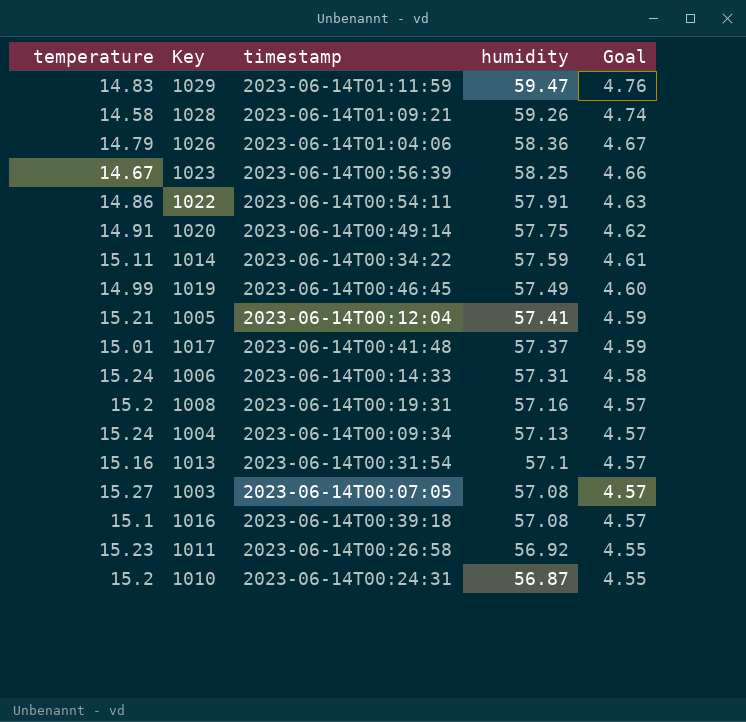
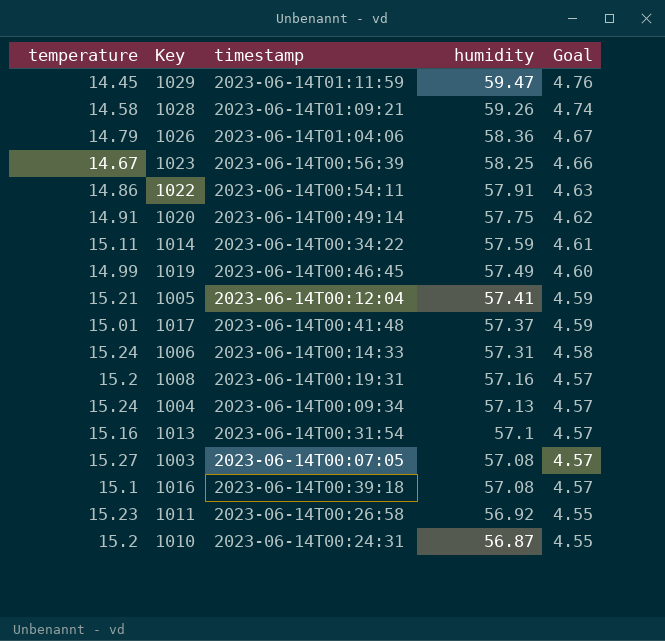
1029 | temperature: 14.83 -> 14.45

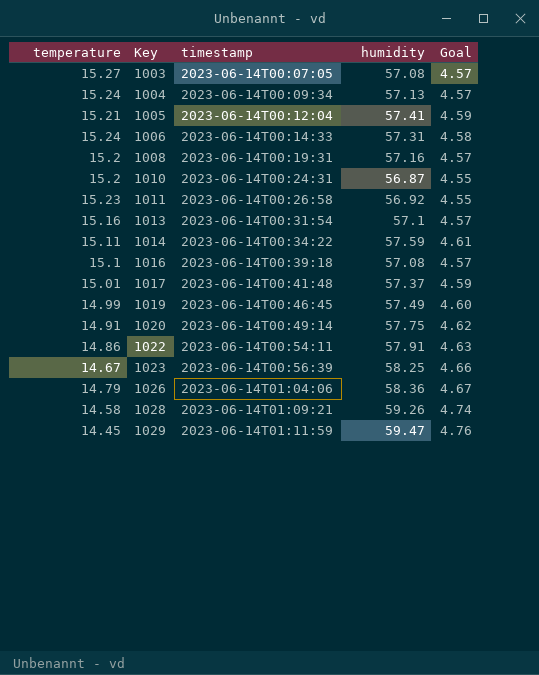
row order: humidity descending -> Key ascending

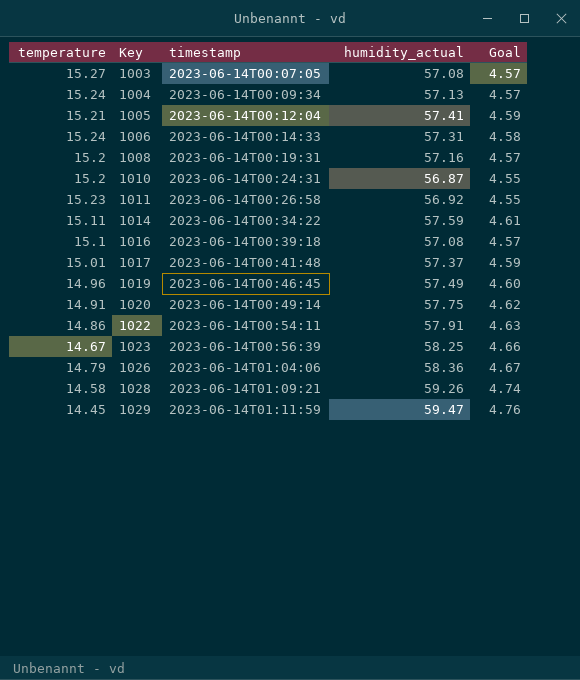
column name: humidity -> humidity_actual
row 1013: 15.16 | 2023-06-14T00:31:54 | 57.1 | 4.57 -> none
1019 | temperature: 14.99 -> 14.96

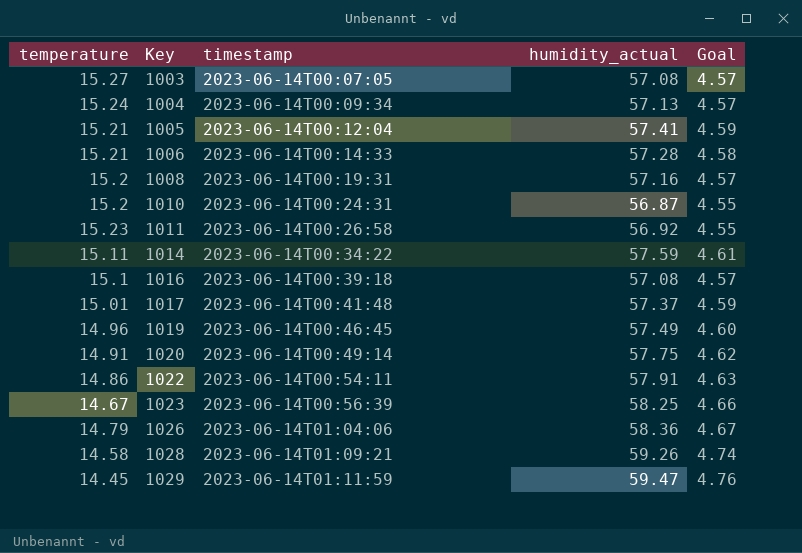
1006 | temperature: 15.24 -> 15.21
1006 | humidity_actual: 57.31 -> 57.28

